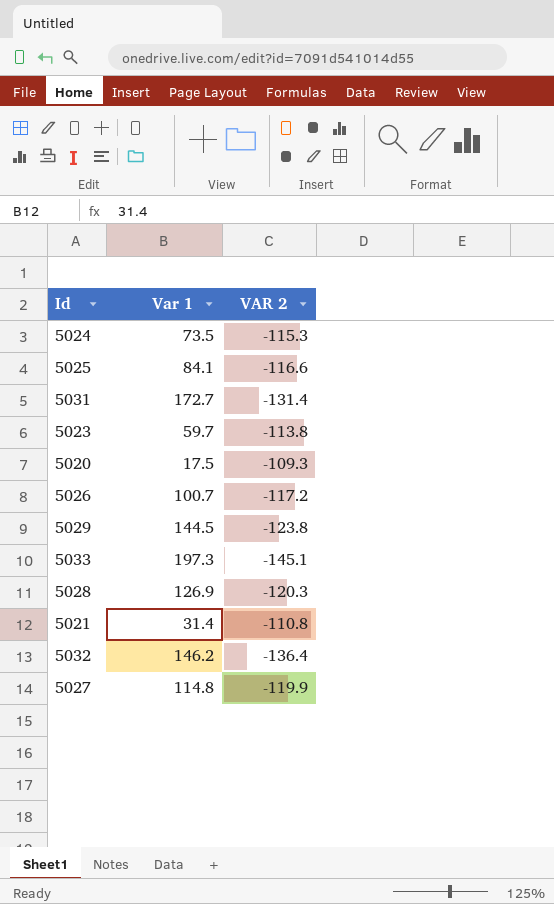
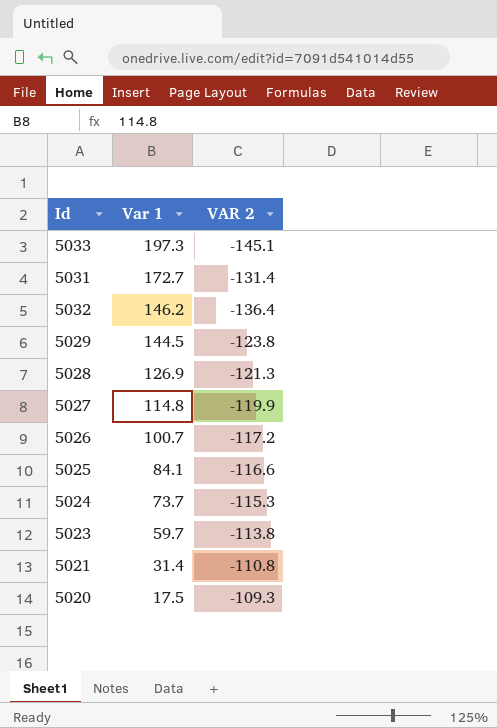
row order: none -> Var 1 descending
5028 | VAR 2: -120.3 -> -121.3
5024 | Var 1: 73.5 -> 73.7

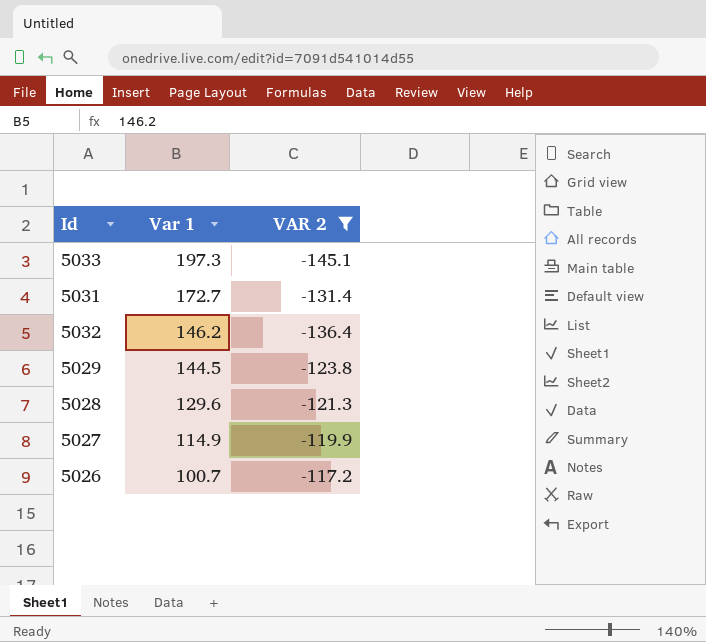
filter: none -> VAR 2 <= -117.2
5028 | Var 1: 126.9 -> 129.6
5027 | Var 1: 114.8 -> 114.9

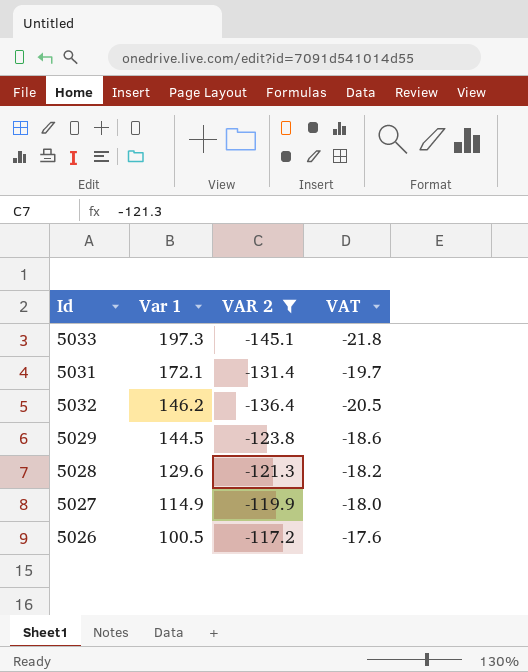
column VAT | formula: none -> [VAR 2] * 0.15
5031 | Var 1: 172.7 -> 172.1
5026 | Var 1: 100.7 -> 100.5

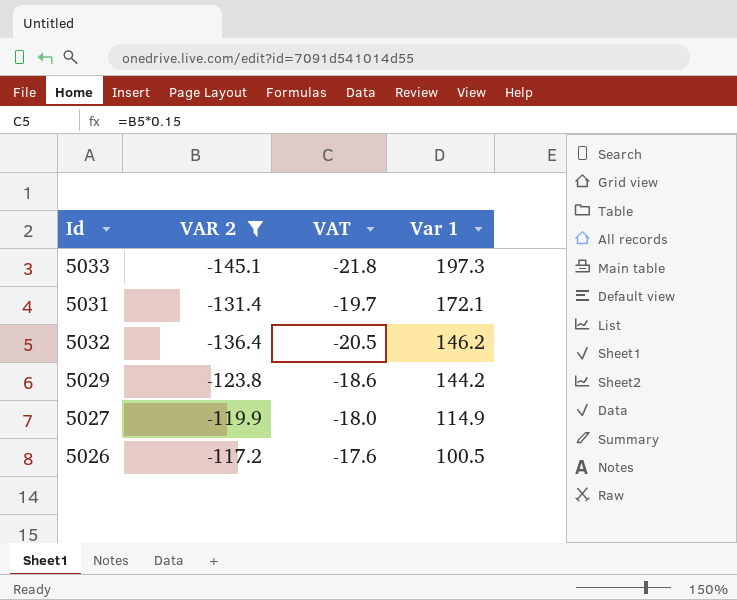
column Var 1 | position: 2 -> 4
row 5028: 129.6 | -121.3 | -18.2 -> none
5029 | Var 1: 144.5 -> 144.2

